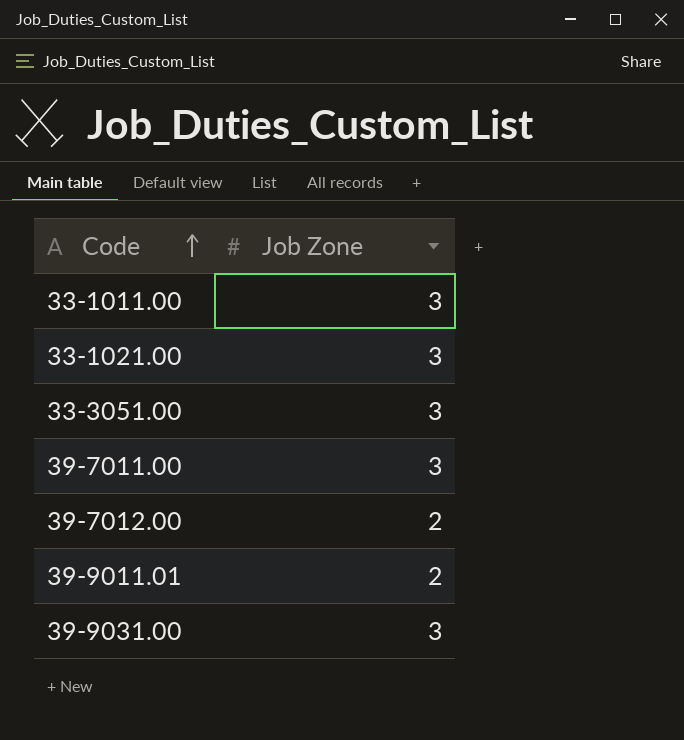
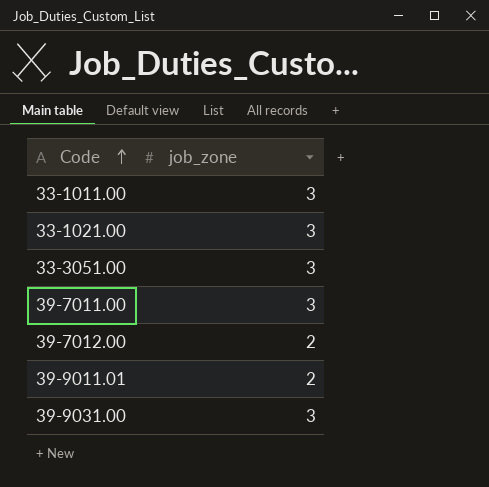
column name: Job Zone -> job_zone

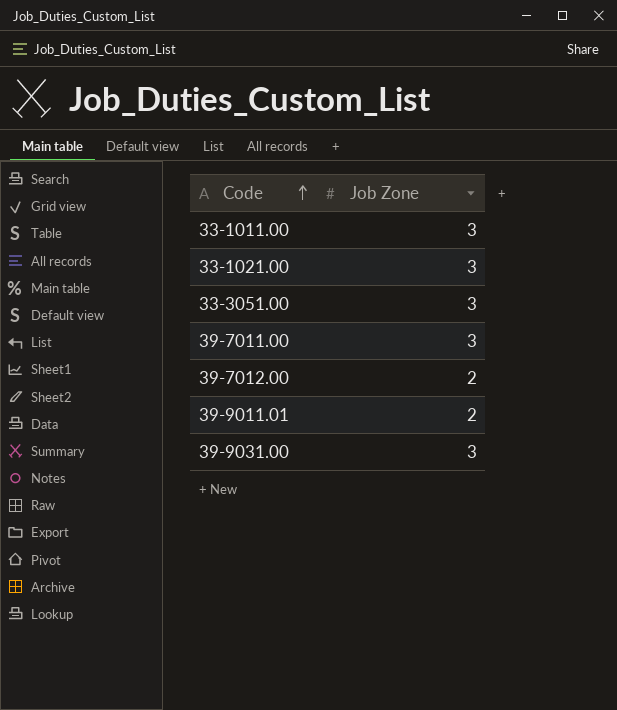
column name: job_zone -> Job Zone

